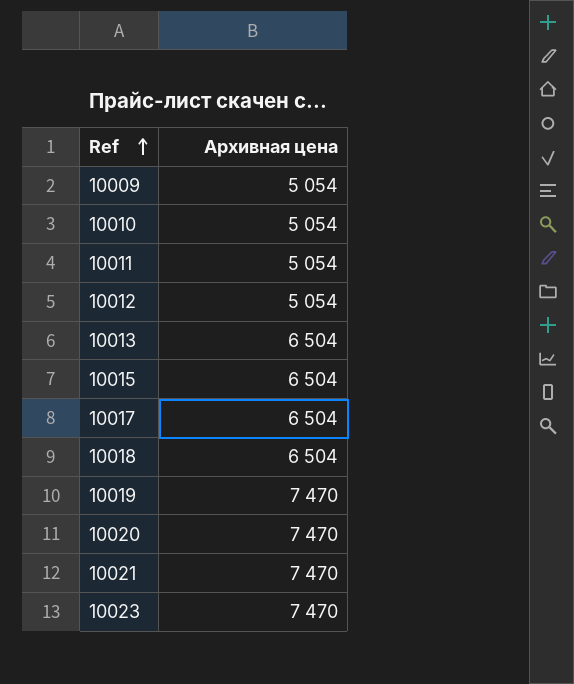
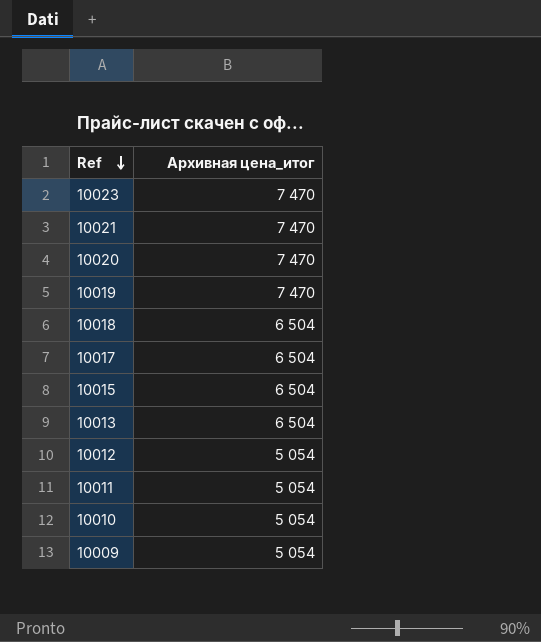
row order: Ref ascending -> Ref descending
column name: Архивная цена -> Архивная цена_итог

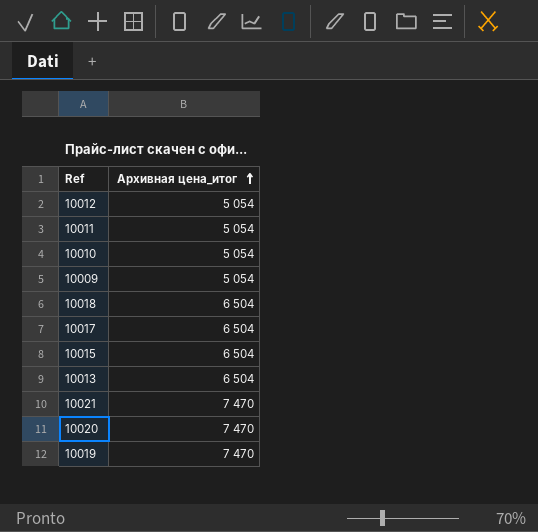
row order: Ref descending -> Архивная цена_итог ascending
row 10023: 7 470 -> none

